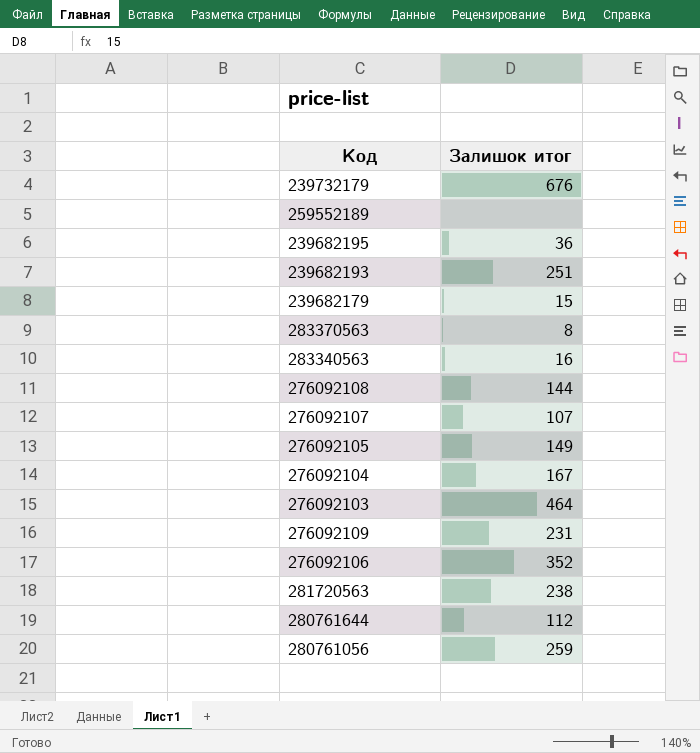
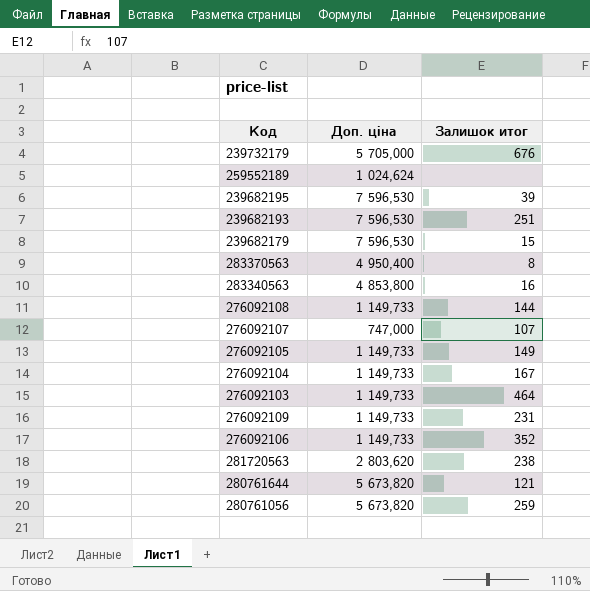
column Доп. ціна | position: none -> 2
239682195 | Залишок итог: 36 -> 39
280761644 | Залишок итог: 112 -> 121

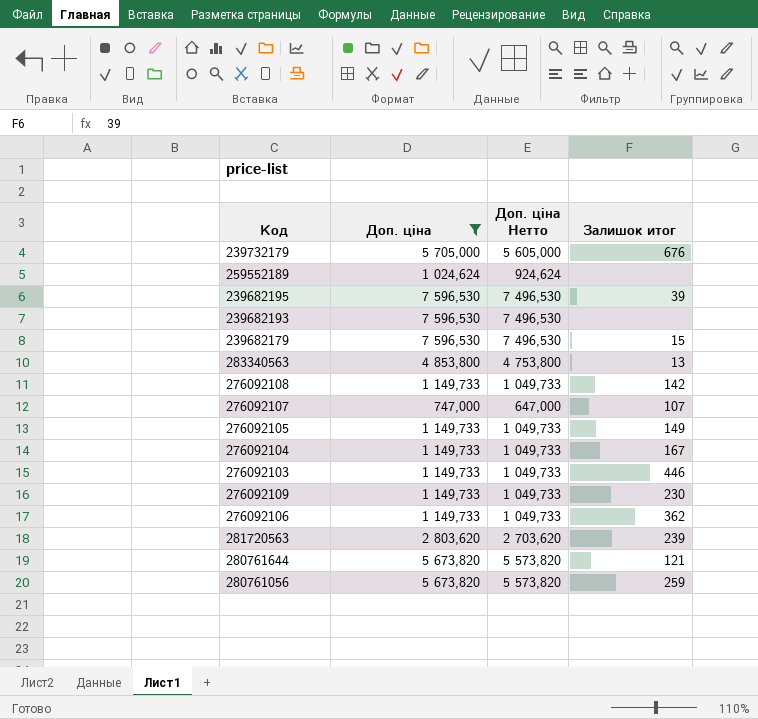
filter: none -> Доп. ціна != 4 950,400
column Доп. ціна Нетто | formula: none -> [Доп. ціна] - 100
239682193 | Залишок итог: 251 -> none
283340563 | Залишок итог: 16 -> 13
276092108 | Залишок итог: 144 -> 142
276092103 | Залишок итог: 464 -> 446
276092109 | Залишок итог: 231 -> 230
276092106 | Залишок итог: 352 -> 362
281720563 | Залишок итог: 238 -> 239

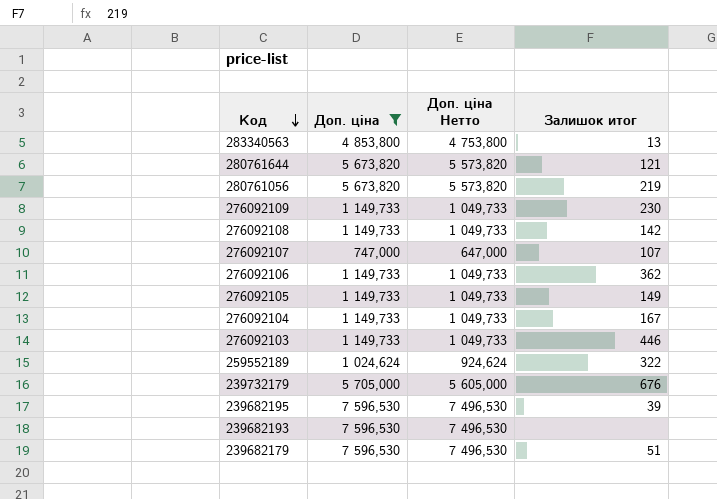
row order: none -> Код descending
row 281720563: 2 803,620 | 2 703,620 | 239 -> none
280761056 | Залишок итог: 259 -> 219
259552189 | Залишок итог: none -> 322
239682179 | Залишок итог: 15 -> 51

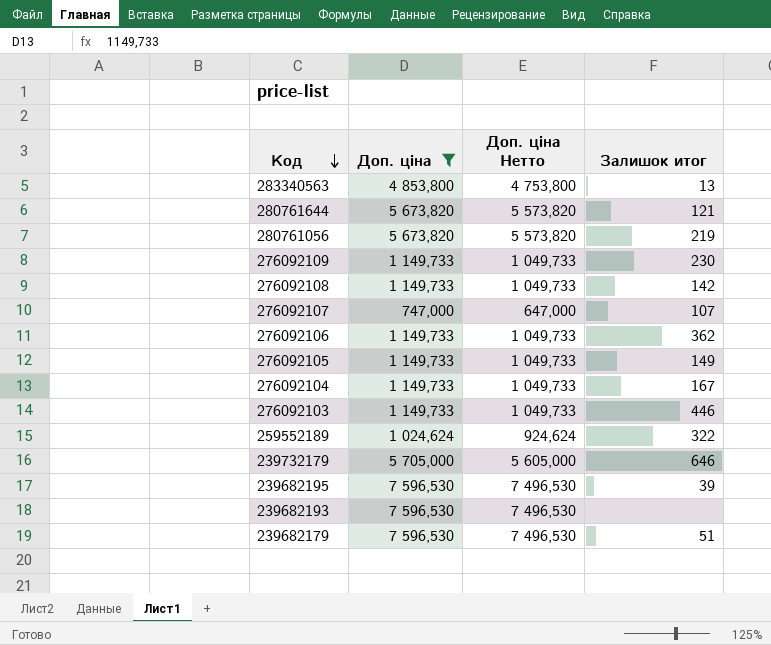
239732179 | Залишок итог: 676 -> 646

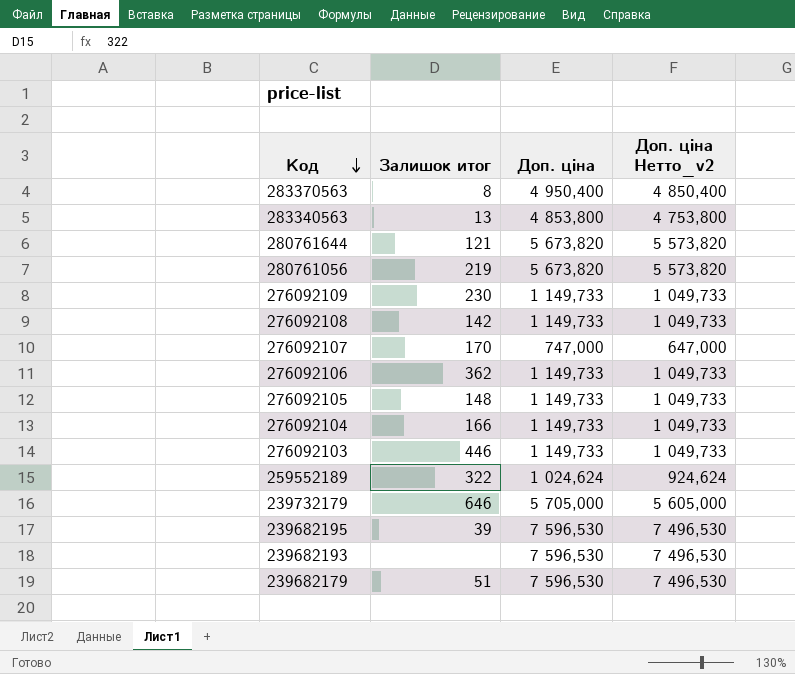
filter: Доп. ціна != 4 950,400 -> none
column Залишок итог | position: 4 -> 2
column name: Доп. ціна Нетто -> Доп. ціна Нетто_v2
276092107 | Залишок итог: 107 -> 170
276092105 | Залишок итог: 149 -> 148
276092104 | Залишок итог: 167 -> 166

